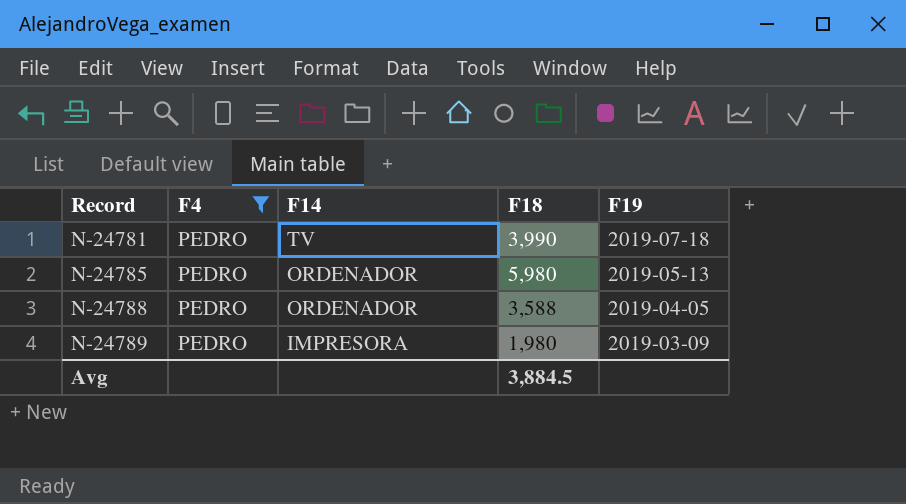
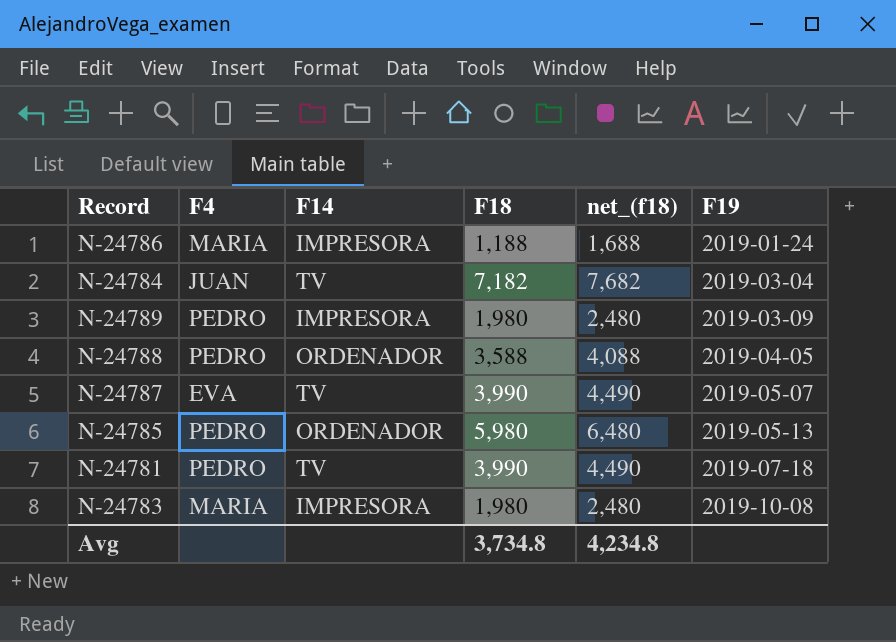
filter: F4 = PEDRO -> none
row order: Record ascending -> F19 ascending
column net_(f18) | formula: none -> [F18] + 500
Avg | F18: 3,884.5 -> 3,734.8

